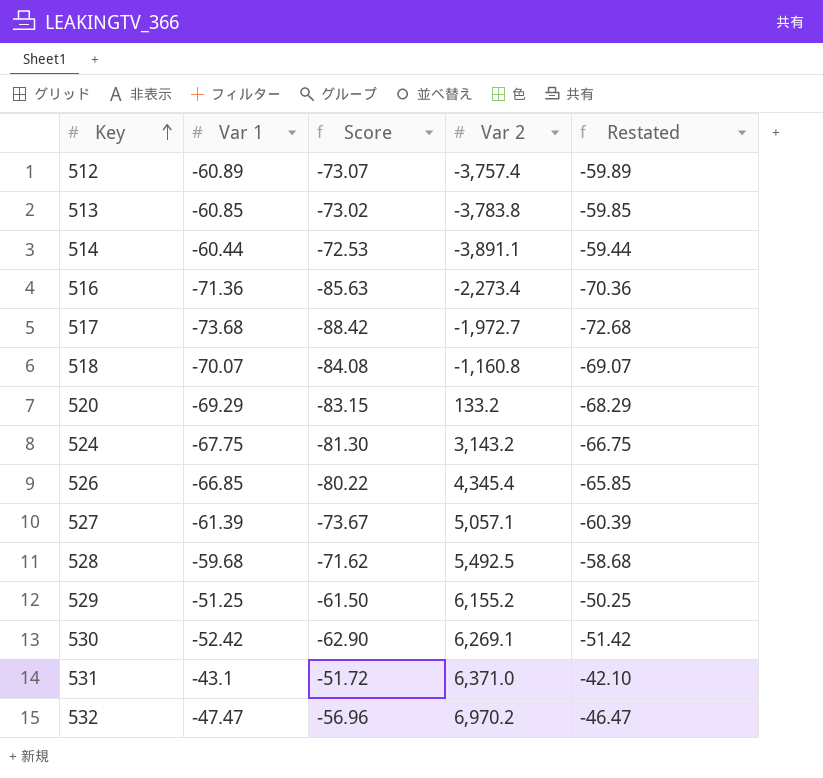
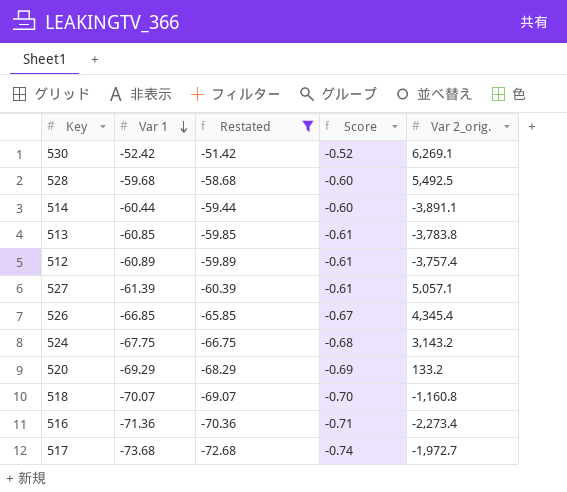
filter: none -> Restated <= -51.42
row order: Key ascending -> Var 1 descending
column Restated | position: 5 -> 3
column Score | formula: [Var 1] * 1.2 -> [Var 1] * 0.01
column name: Var 2 -> Var 2_orig.

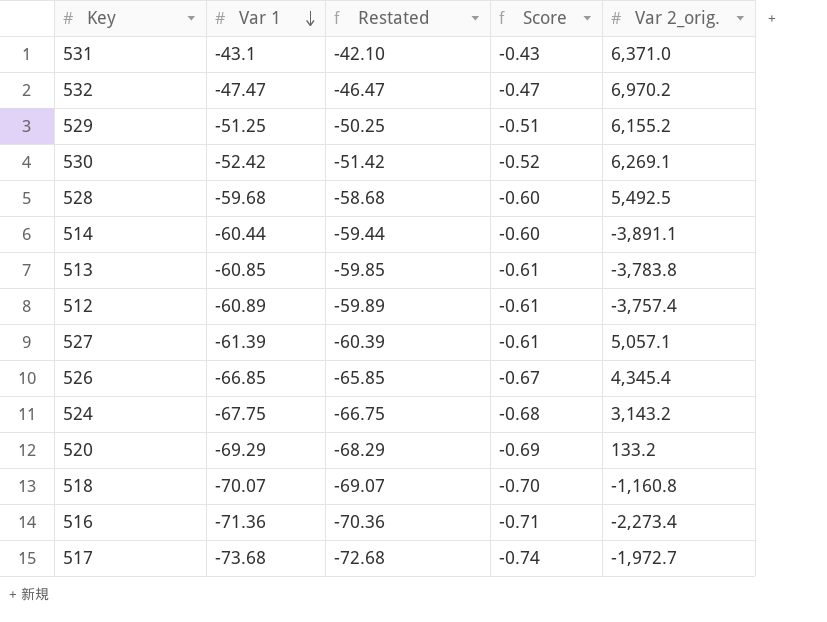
filter: Restated <= -51.42 -> none

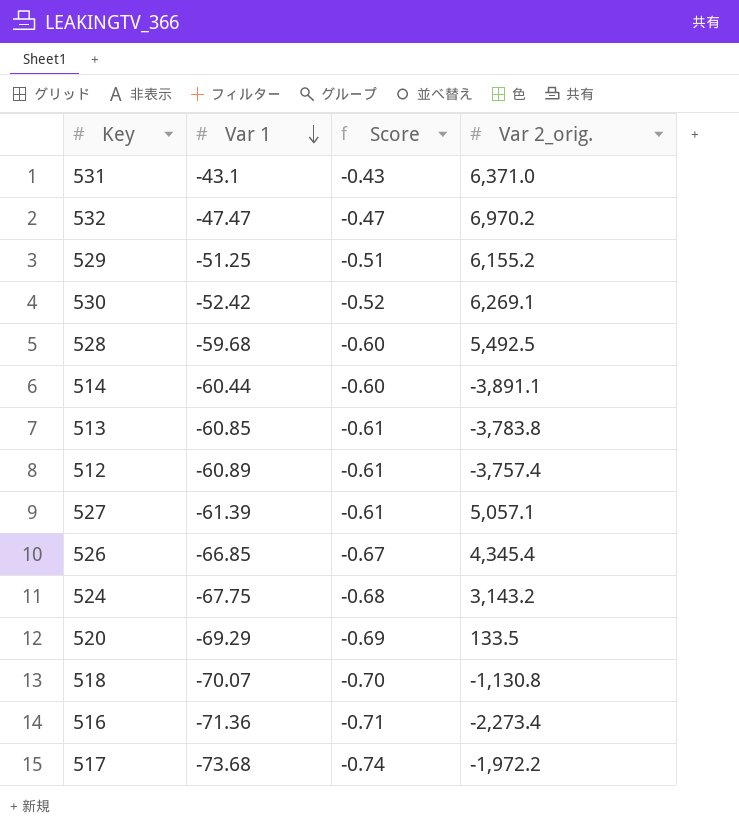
column Restated | formula: [Var 1] + 1 -> none
520 | Var 2_orig.: 133.2 -> 133.5
518 | Var 2_orig.: -1,160.8 -> -1,130.8
517 | Var 2_orig.: -1,972.7 -> -1,972.2

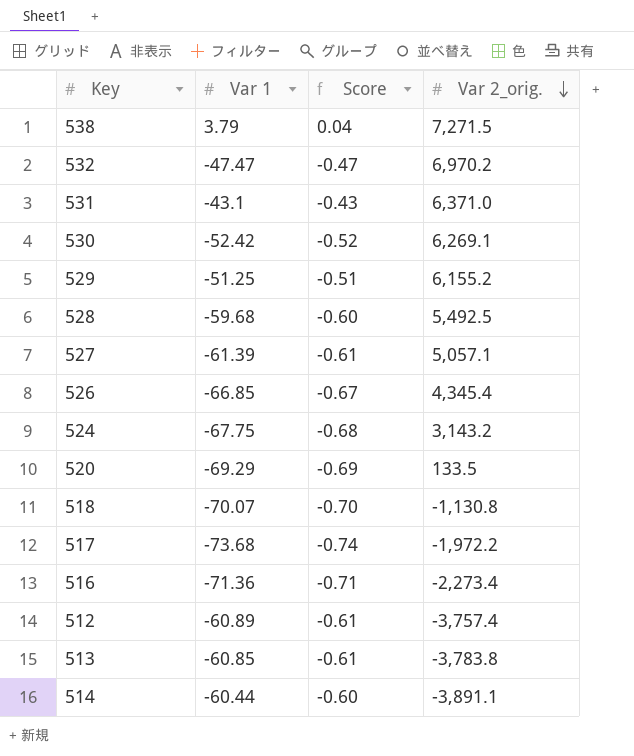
row order: Var 1 descending -> Var 2_orig. descending
row 538: none -> 3.79 | 0.04 | 7,271.5

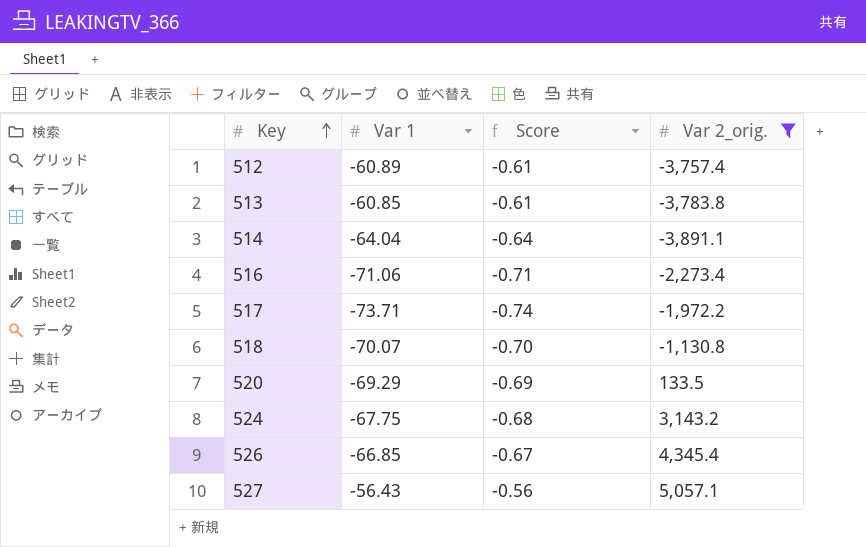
filter: none -> Var 2_orig. <= 5,057.1
row order: Var 2_orig. descending -> Key ascending
514 | Var 1: -60.44 -> -64.04
514 | Score: -0.60 -> -0.64
516 | Var 1: -71.36 -> -71.06
517 | Var 1: -73.68 -> -73.71
527 | Var 1: -61.39 -> -56.43
527 | Score: -0.61 -> -0.56

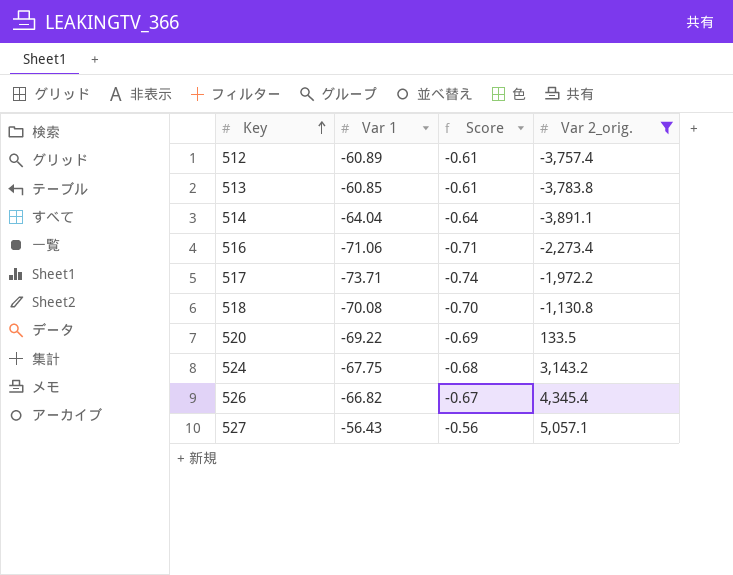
518 | Var 1: -70.07 -> -70.08
520 | Var 1: -69.29 -> -69.22
526 | Var 1: -66.85 -> -66.82

